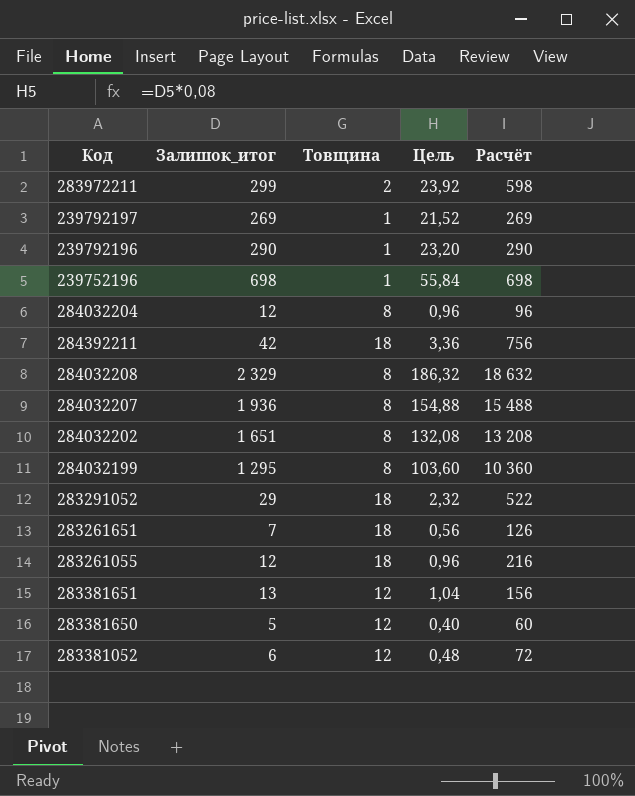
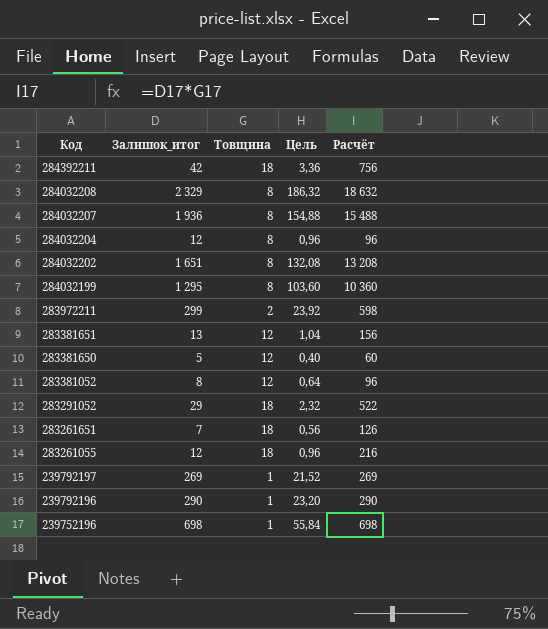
row order: none -> Код descending
283381052 | Залишок_итог: 6 -> 8
283381052 | Цель: 0,48 -> 0,64
283381052 | Расчёт: 72 -> 96

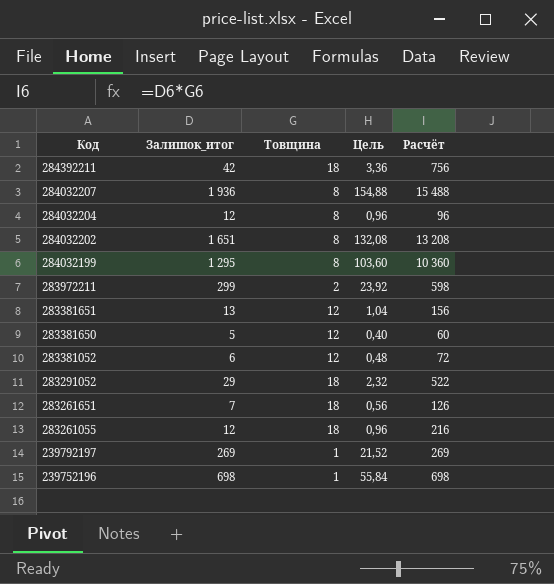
row 284032208: 2 329 | 8 | 186,32 | 18 632 -> none
row 239792196: 290 | 1 | 23,20 | 290 -> none
283381052 | Залишок_итог: 8 -> 6
283381052 | Цель: 0,64 -> 0,48
283381052 | Расчёт: 96 -> 72

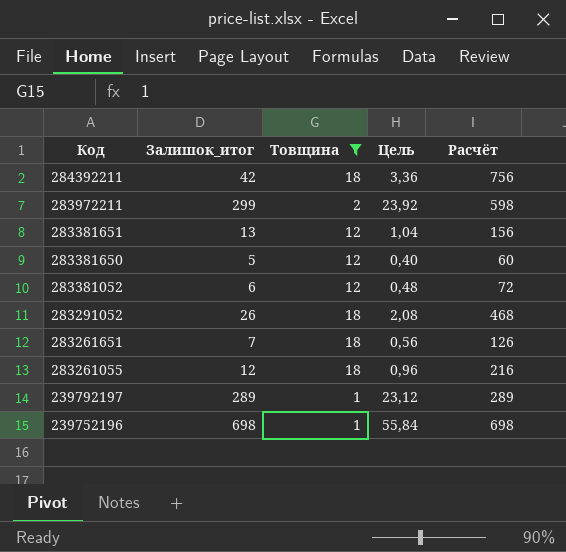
filter: none -> Товщина != 8
283291052 | Залишок_итог: 29 -> 26
283291052 | Цель: 2,32 -> 2,08
283291052 | Расчёт: 522 -> 468
239792197 | Залишок_итог: 269 -> 289
239792197 | Цель: 21,52 -> 23,12
239792197 | Расчёт: 269 -> 289

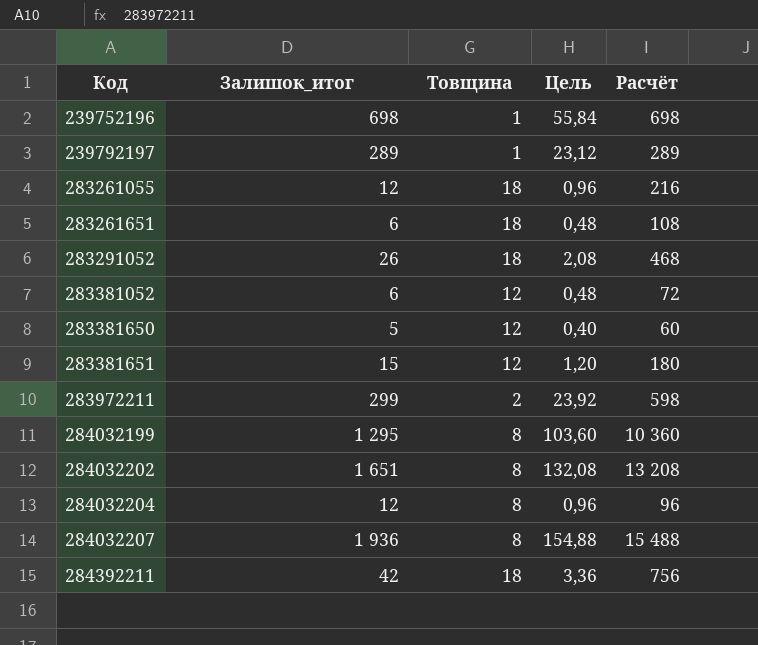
filter: Товщина != 8 -> none
row order: Код descending -> Код ascending
283261651 | Залишок_итог: 7 -> 6
283261651 | Цель: 0,56 -> 0,48
283261651 | Расчёт: 126 -> 108
283381651 | Залишок_итог: 13 -> 15
283381651 | Цель: 1,04 -> 1,20
283381651 | Расчёт: 156 -> 180

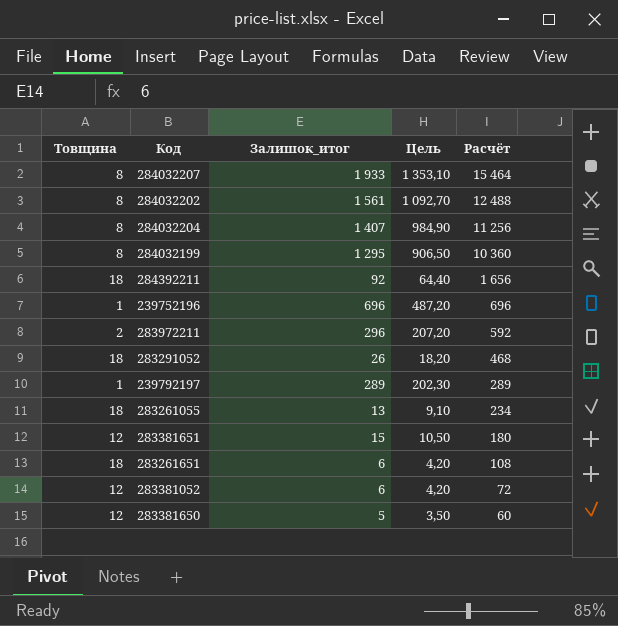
row order: Код ascending -> Расчёт descending
column Товщина | position: 3 -> 1
column Цель | formula: [Залишок_итог] * 0,08 -> [Залишок_итог] * 0,7
284032207 | Залишок_итог: 1 936 -> 1 933
284032207 | Расчёт: 15 488 -> 15 464
284032202 | Залишок_итог: 1 651 -> 1 561
284032202 | Расчёт: 13 208 -> 12 488
284032204 | Залишок_итог: 12 -> 1 407
284032204 | Расчёт: 96 -> 11 256
284392211 | Залишок_итог: 42 -> 92
284392211 | Расчёт: 756 -> 1 656
239752196 | Залишок_итог: 698 -> 696
239752196 | Расчёт: 698 -> 696
283972211 | Залишок_итог: 299 -> 296
283972211 | Расчёт: 598 -> 592
283261055 | Залишок_итог: 12 -> 13
283261055 | Расчёт: 216 -> 234

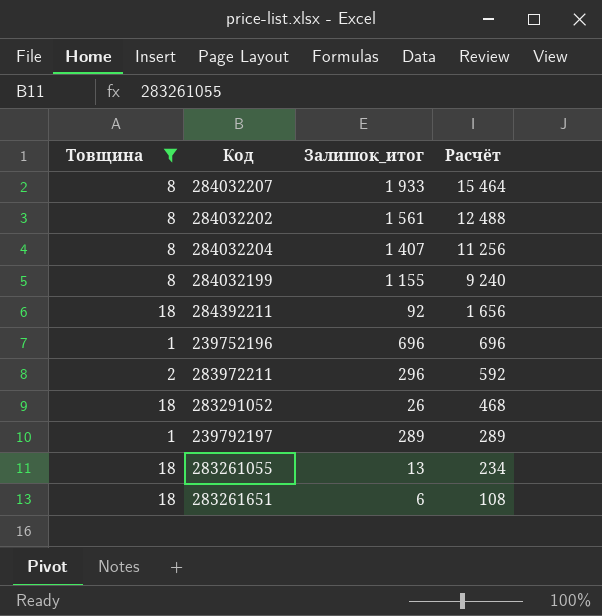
filter: none -> Товщина != 12
column Цель | formula: [Залишок_итог] * 0,7 -> none
284032199 | Залишок_итог: 1 295 -> 1 155
284032199 | Расчёт: 10 360 -> 9 240

